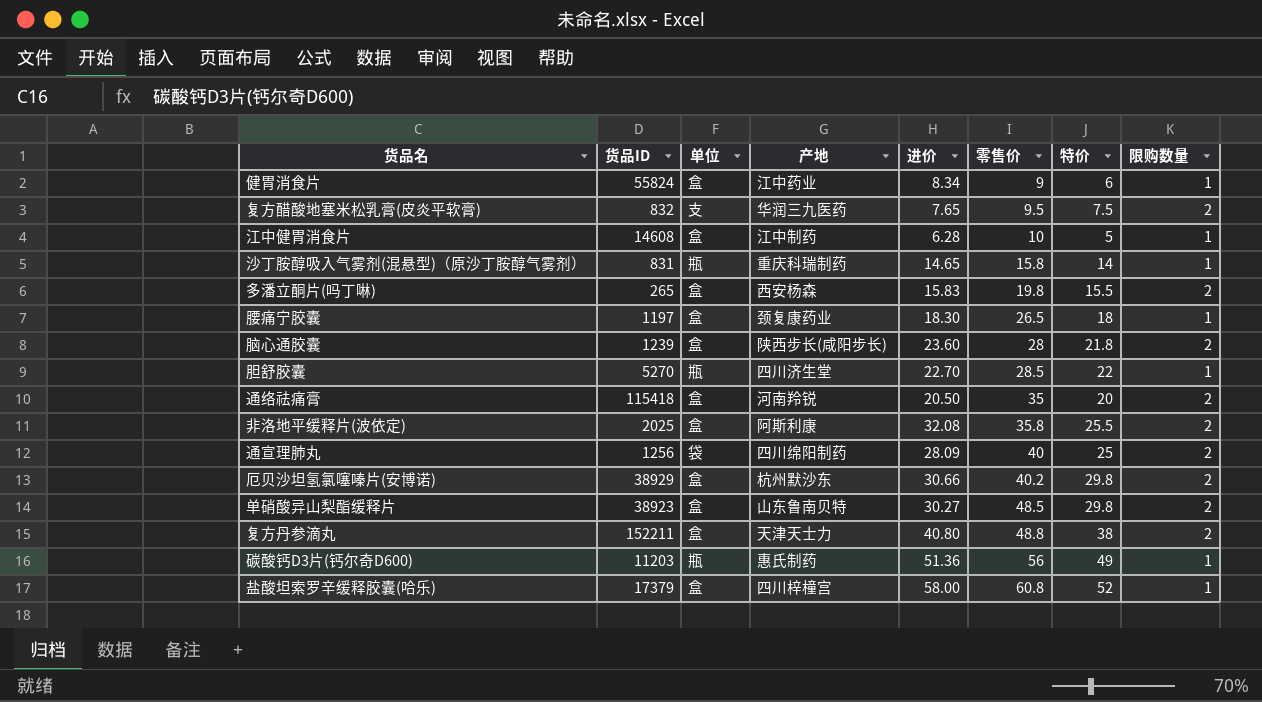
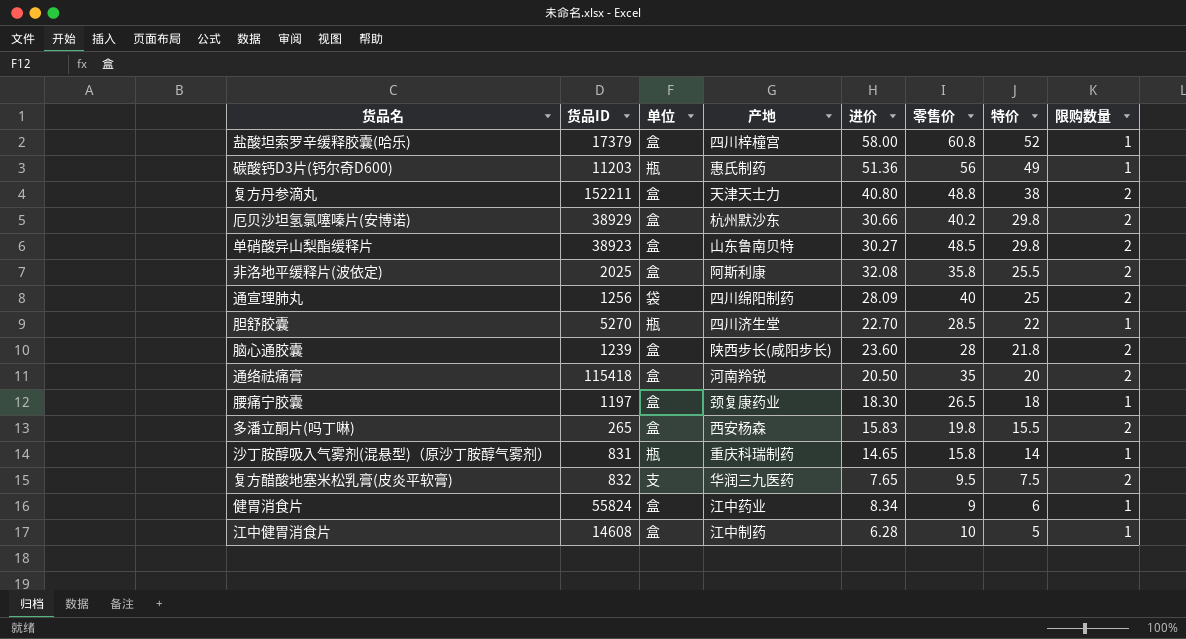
row order: 零售价 ascending -> 特价 descending

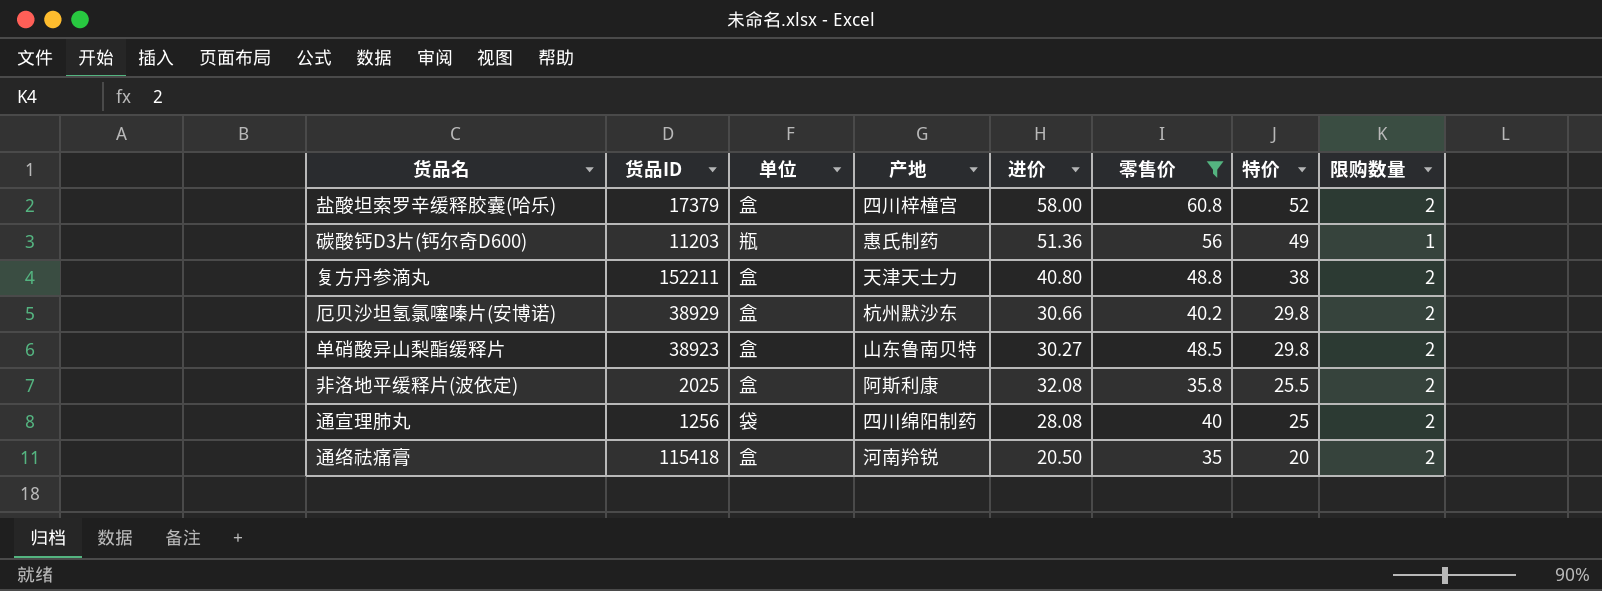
filter: none -> 零售价 >= 35
盐酸坦索罗辛缓释胶囊(哈乐) | 限购数量: 1 -> 2
通宣理肺丸 | 进价: 28.09 -> 28.08

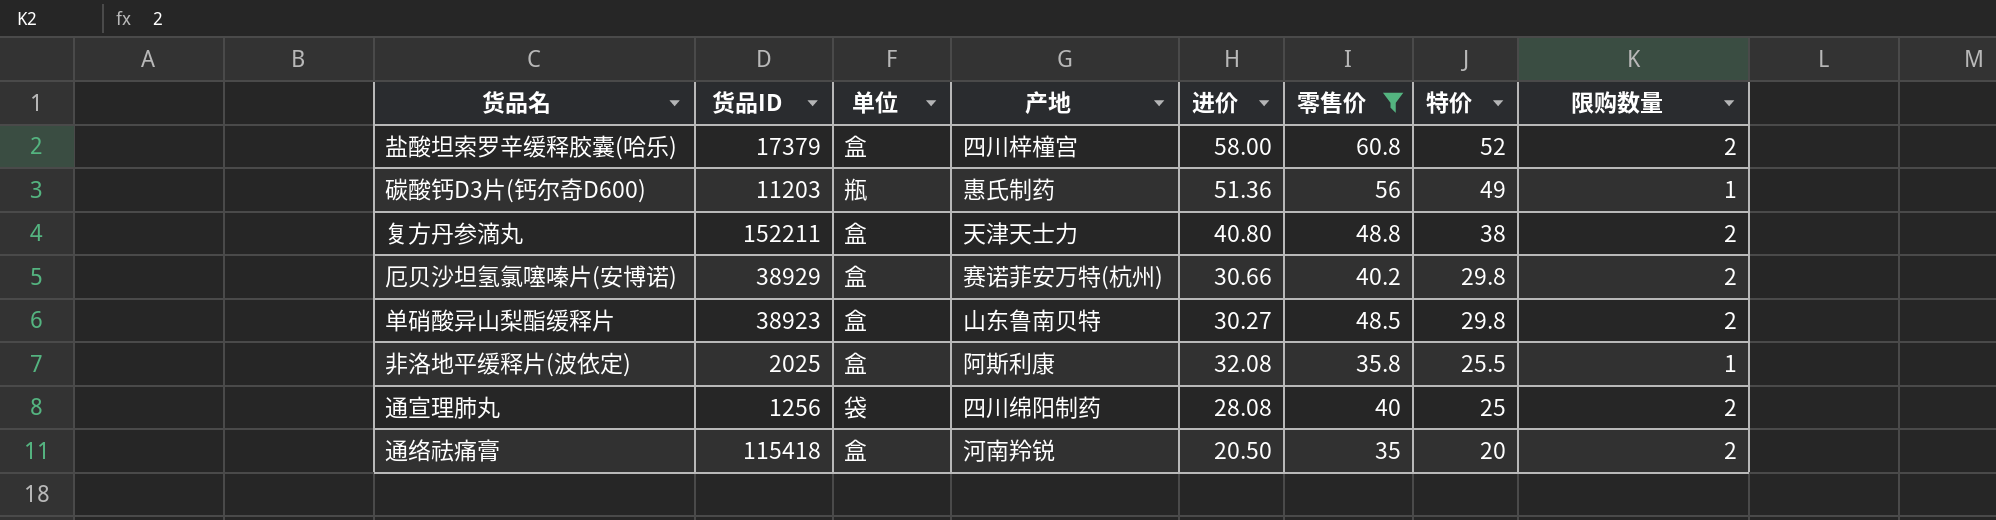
厄贝沙坦氢氯噻嗪片(安博诺) | 产地: 杭州默沙东 -> 赛诺菲安万特(杭州)
非洛地平缓释片(波依定) | 限购数量: 2 -> 1

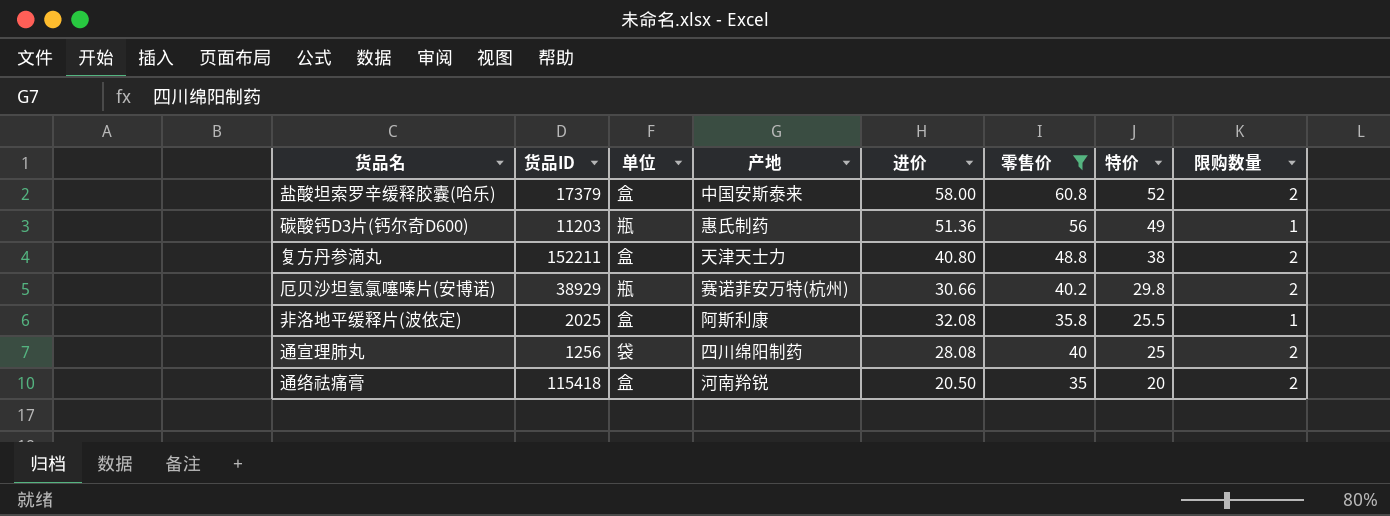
row 单硝酸异山梨酯缓释片: 38923 | 盒 | 山东鲁南贝特 | 30.27 | 48.5 | 29.8 | 2 -> none
盐酸坦索罗辛缓释胶囊(哈乐) | 产地: 四川梓橦宫 -> 中国安斯泰来
厄贝沙坦氢氯噻嗪片(安博诺) | 单位: 盒 -> 瓶

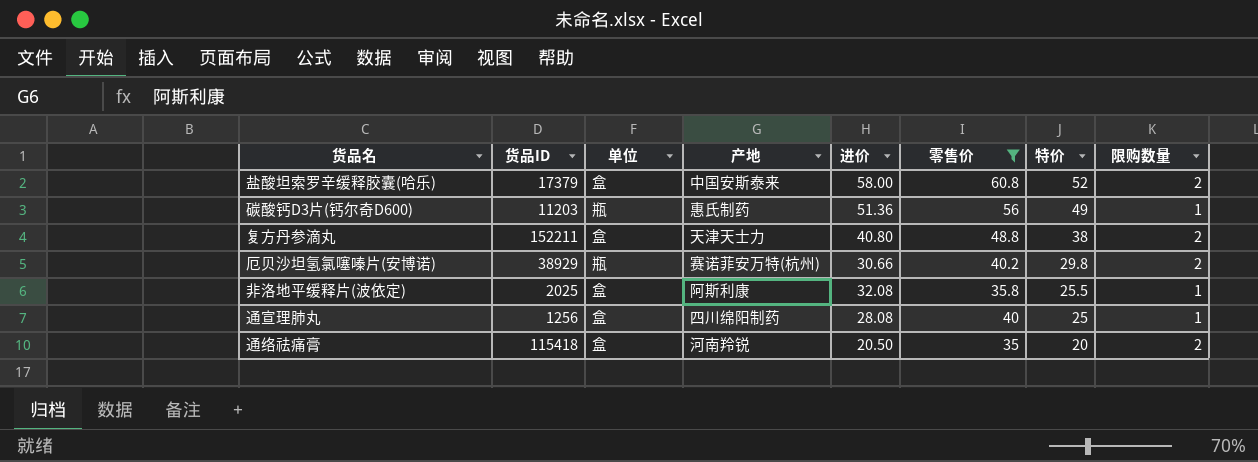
通宣理肺丸 | 单位: 袋 -> 盒
通宣理肺丸 | 限购数量: 2 -> 1

